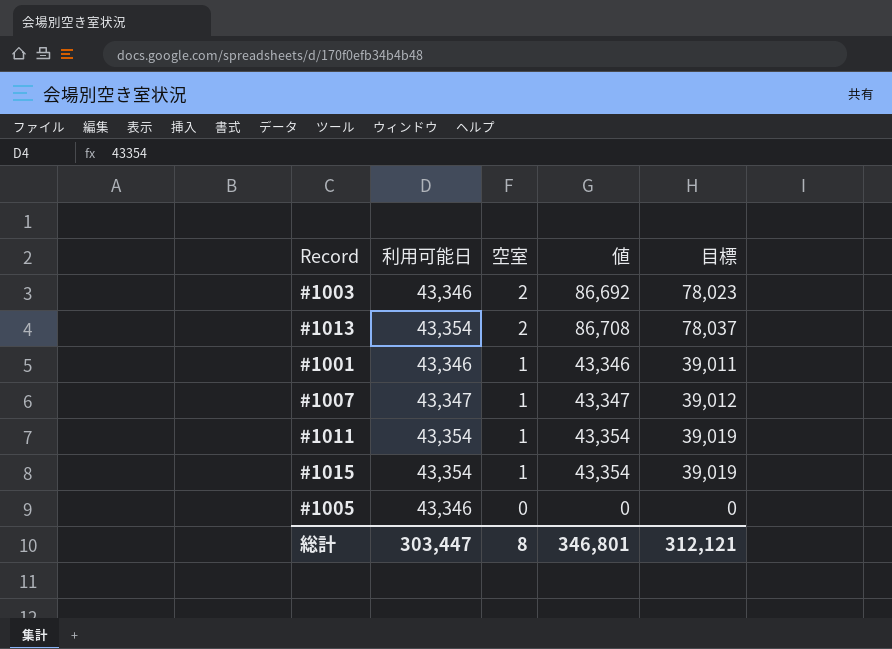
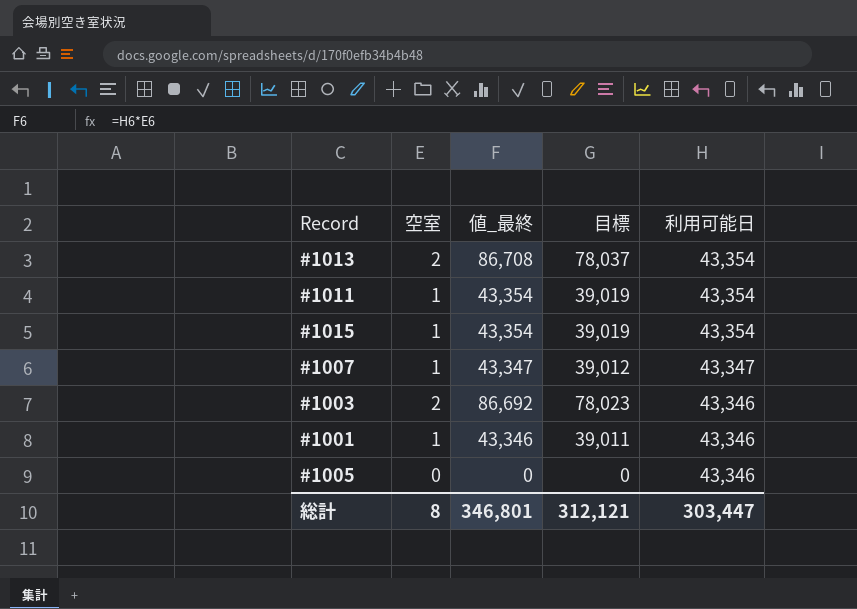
row order: 空室 descending -> 利用可能日 descending
column name: 値 -> 値_最終
column 利用可能日 | position: 2 -> 5

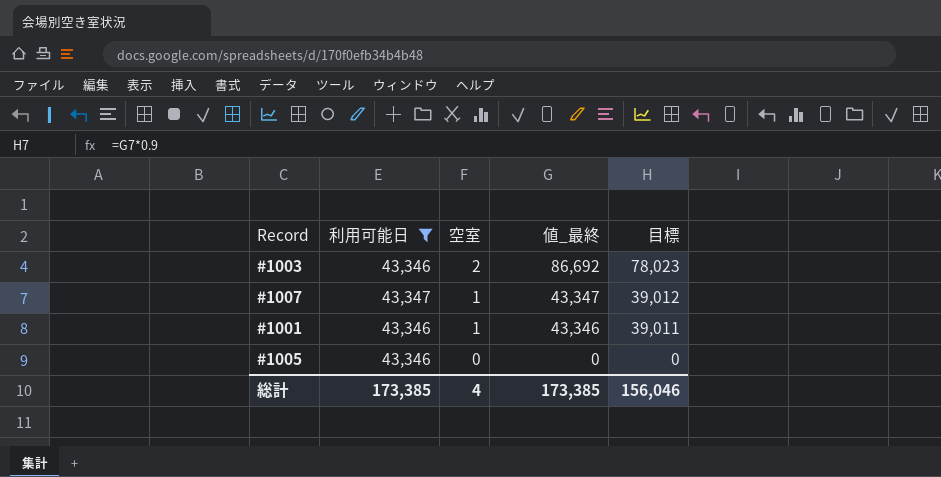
filter: none -> 利用可能日 != 43,354
row order: 利用可能日 descending -> 空室 descending
column 利用可能日 | position: 5 -> 2
総計 | 利用可能日: 303,447 -> 173,385
総計 | 空室: 8 -> 4
総計 | 値_最終: 346,801 -> 173,385
総計 | 目標: 312,121 -> 156,046

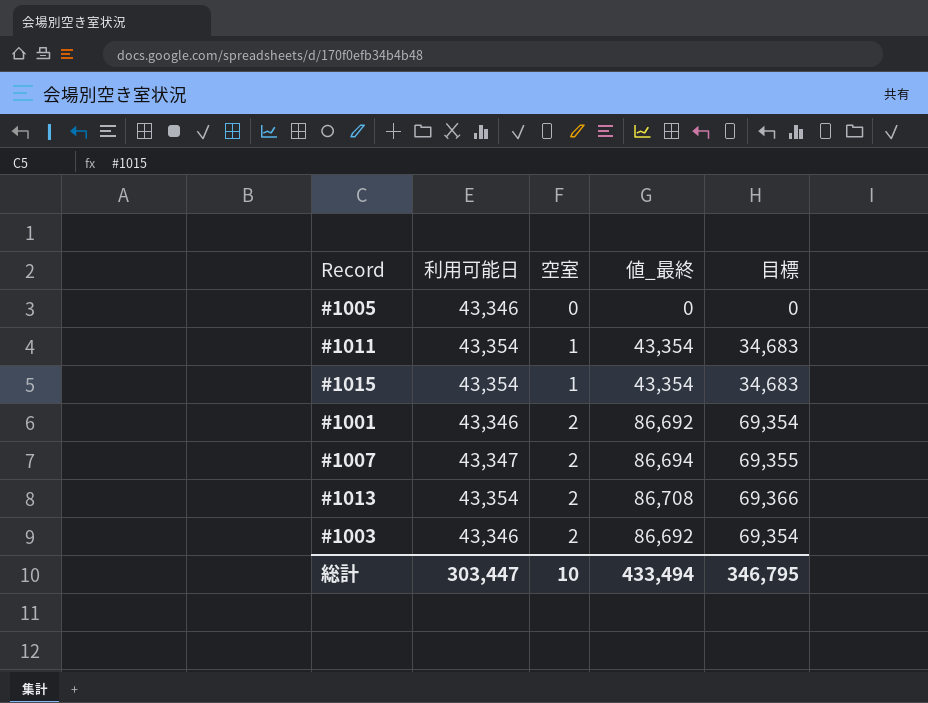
filter: 利用可能日 != 43,354 -> none
row order: 空室 descending -> 空室 ascending
column 目標 | formula: [値_最終] * 0.9 -> [値_最終] * 0.8
#1001 | 空室: 1 -> 2
#1001 | 値_最終: 43,346 -> 86,692
#1007 | 空室: 1 -> 2
#1007 | 値_最終: 43,347 -> 86,694
総計 | 利用可能日: 173,385 -> 303,447
総計 | 空室: 4 -> 10
総計 | 値_最終: 173,385 -> 433,494
総計 | 目標: 156,046 -> 346,795

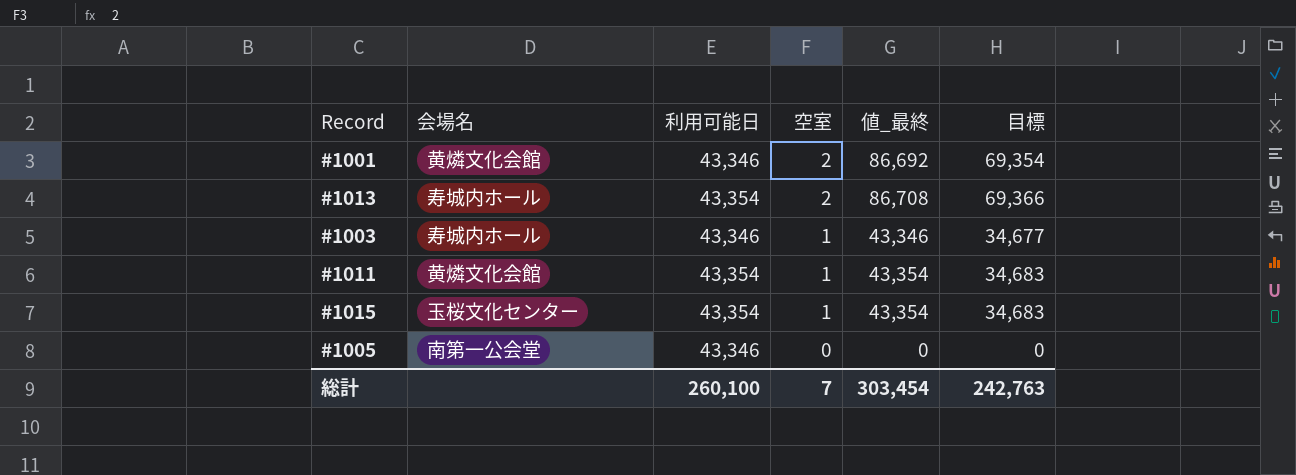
row order: 空室 ascending -> 空室 descending
column 会場名 | position: none -> 2
row #1007: 43,347 | 2 | 86,694 | 69,355 -> none
#1003 | 空室: 2 -> 1
#1003 | 値_最終: 86,692 -> 43,346
#1003 | 目標: 69,354 -> 34,677
総計 | 利用可能日: 303,447 -> 260,100
総計 | 空室: 10 -> 7
総計 | 値_最終: 433,494 -> 303,454
総計 | 目標: 346,795 -> 242,763

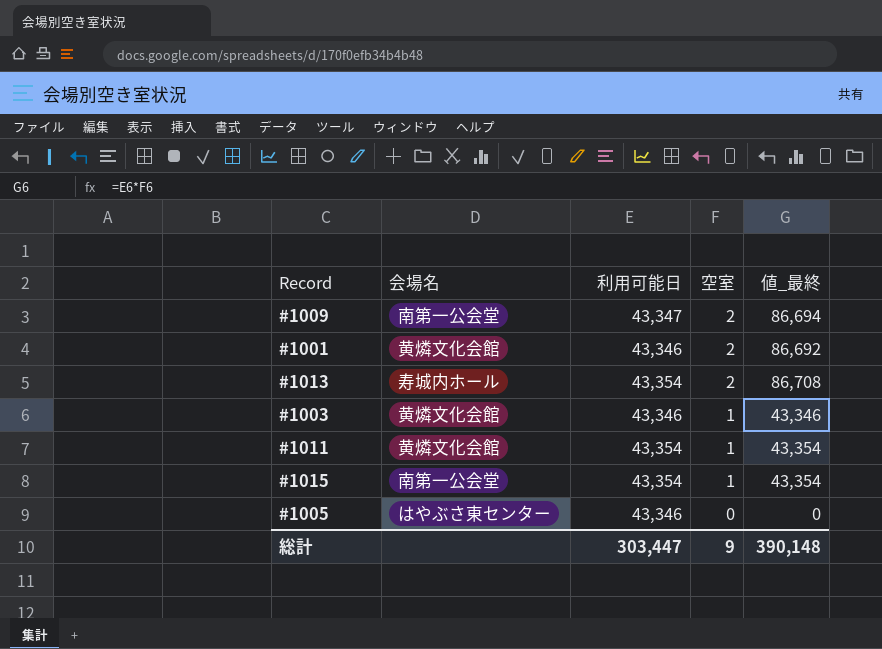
column 目標 | formula: [値_最終] * 0.8 -> none
row #1009: none -> 南第一公会堂 | 43,347 | 2 | 86,694
#1003 | 会場名: 寿城内ホール -> 黄燐文化会館
#1015 | 会場名: 玉桜文化センター -> 南第一公会堂
#1005 | 会場名: 南第一公会堂 -> はやぶさ東センター
総計 | 利用可能日: 260,100 -> 303,447
総計 | 空室: 7 -> 9
総計 | 値_最終: 303,454 -> 390,148

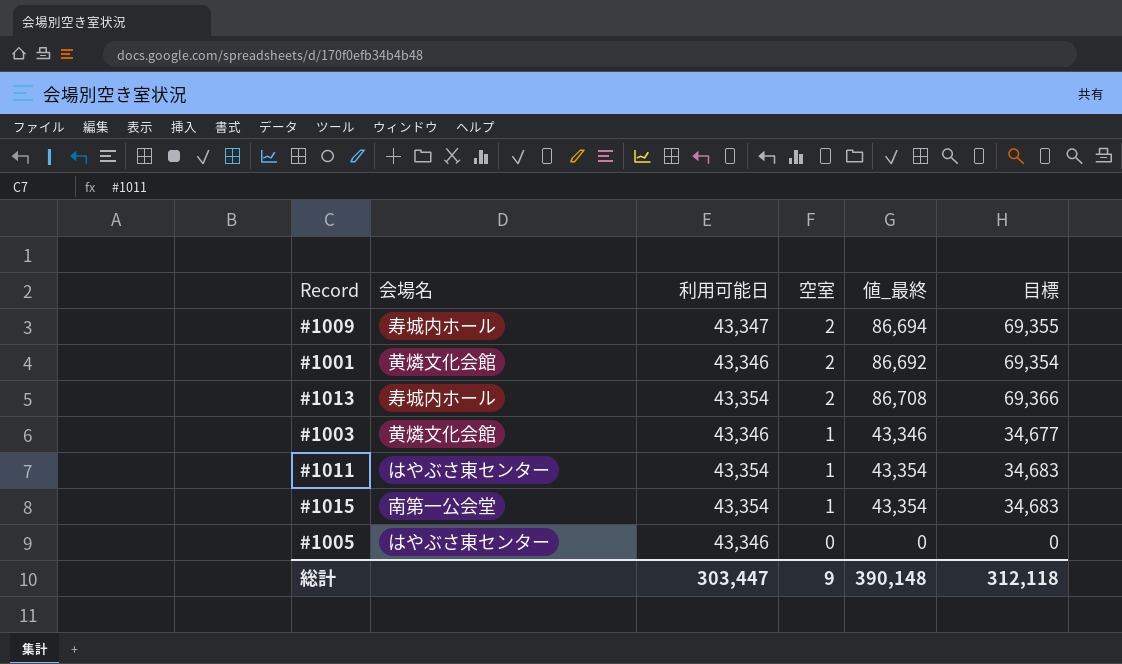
column 目標 | formula: none -> [値_最終] * 0.8
#1009 | 会場名: 南第一公会堂 -> 寿城内ホール
#1011 | 会場名: 黄燐文化会館 -> はやぶさ東センター

